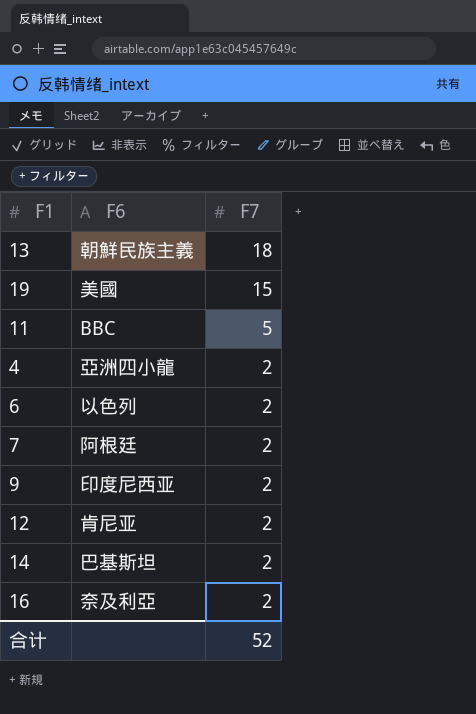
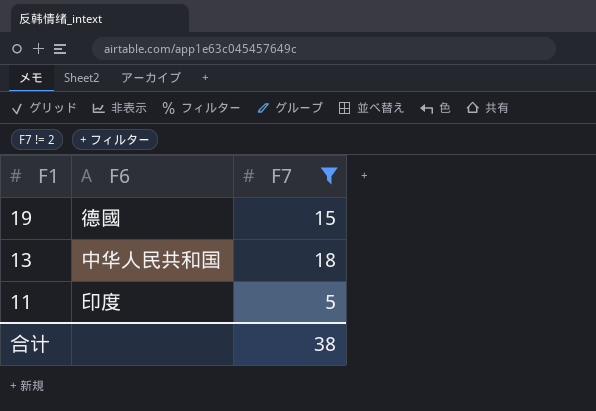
filter: none -> F7 != 2
row order: F7 descending -> F1 descending
19 | F6: 美國 -> 德國
13 | F6: 朝鮮民族主義 -> 中华人民共和国
11 | F6: BBC -> 印度
合计 | F7: 52 -> 38

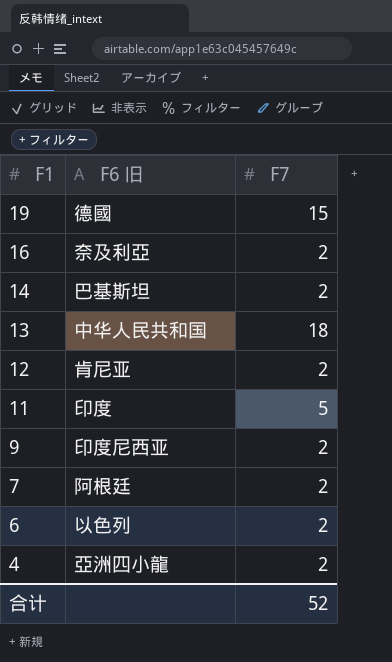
filter: F7 != 2 -> none
column name: F6 -> F6 旧
合计 | F7: 38 -> 52

